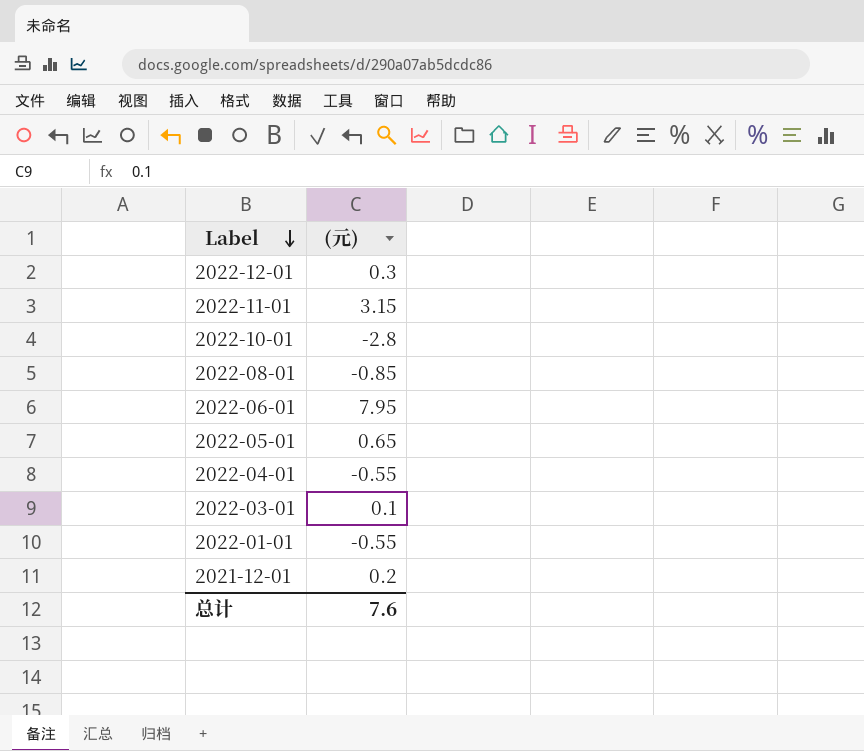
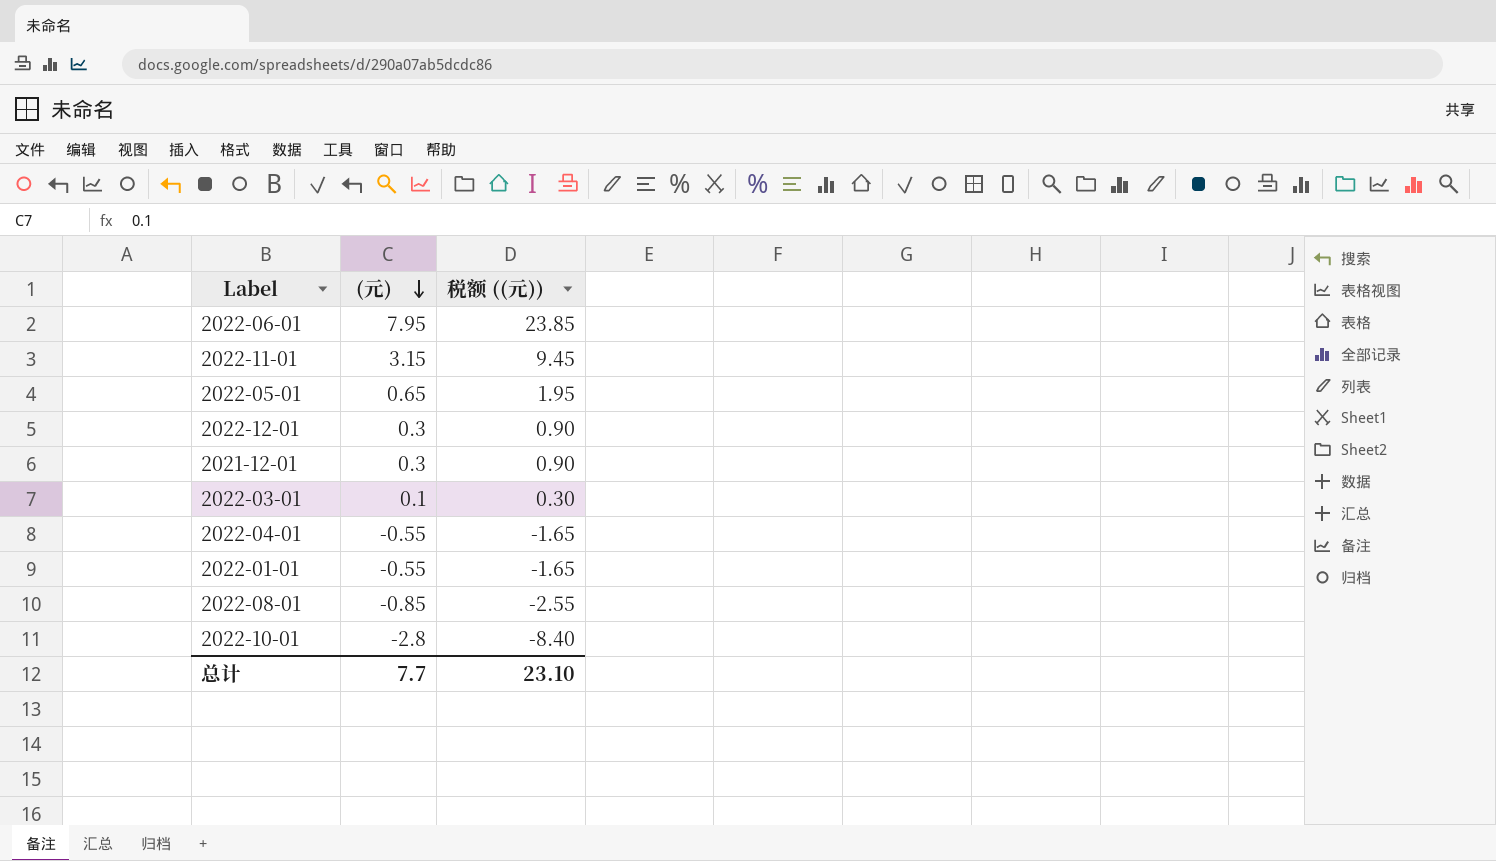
row order: Label descending -> (元) descending
column 税额 ((元)) | formula: none -> [(元)] * 3
2021-12-01 | (元): 0.2 -> 0.3
总计 | (元): 7.6 -> 7.7

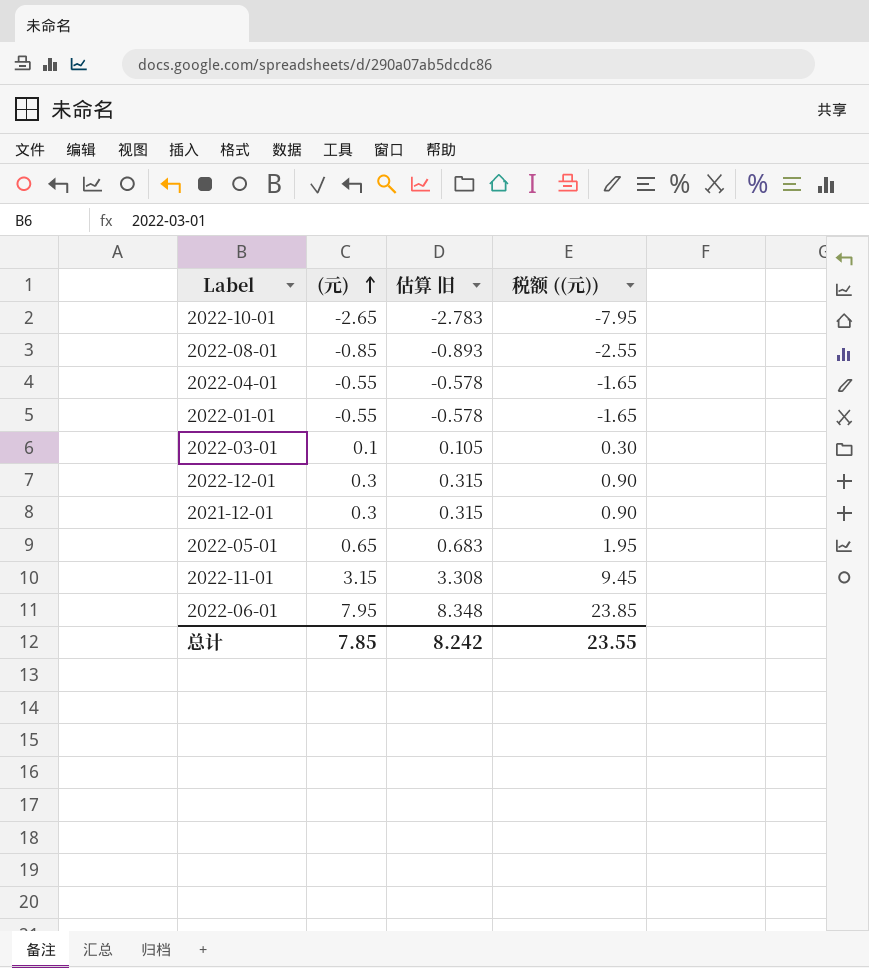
row order: (元) descending -> (元) ascending
column 估算 旧 | formula: none -> [(元)] * 1.05
2022-10-01 | (元): -2.8 -> -2.65
2022-10-01 | 税额 ((元)): -8.40 -> -7.95
总计 | (元): 7.7 -> 7.85
总计 | 税额 ((元)): 23.10 -> 23.55

